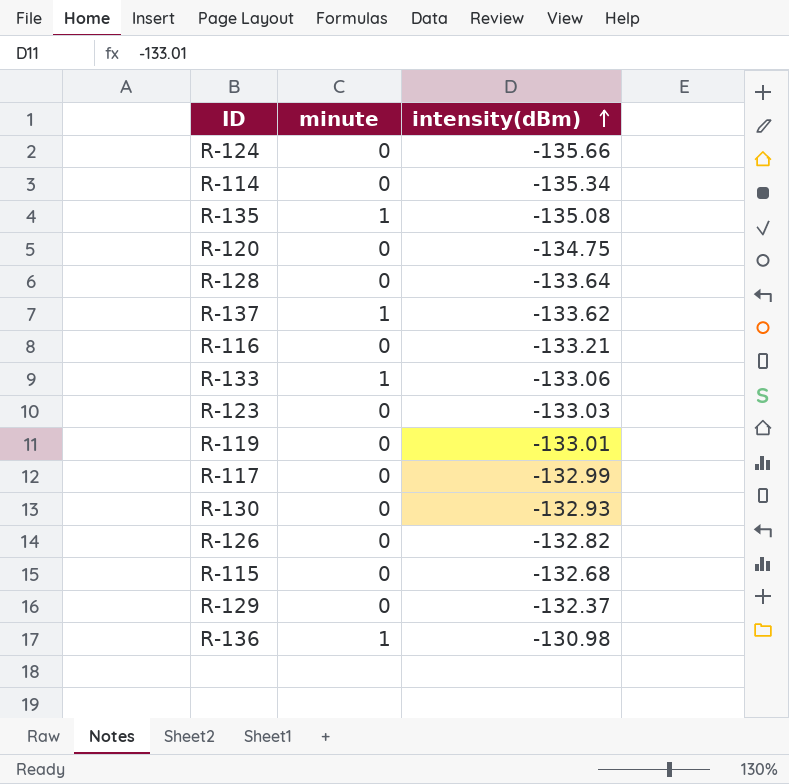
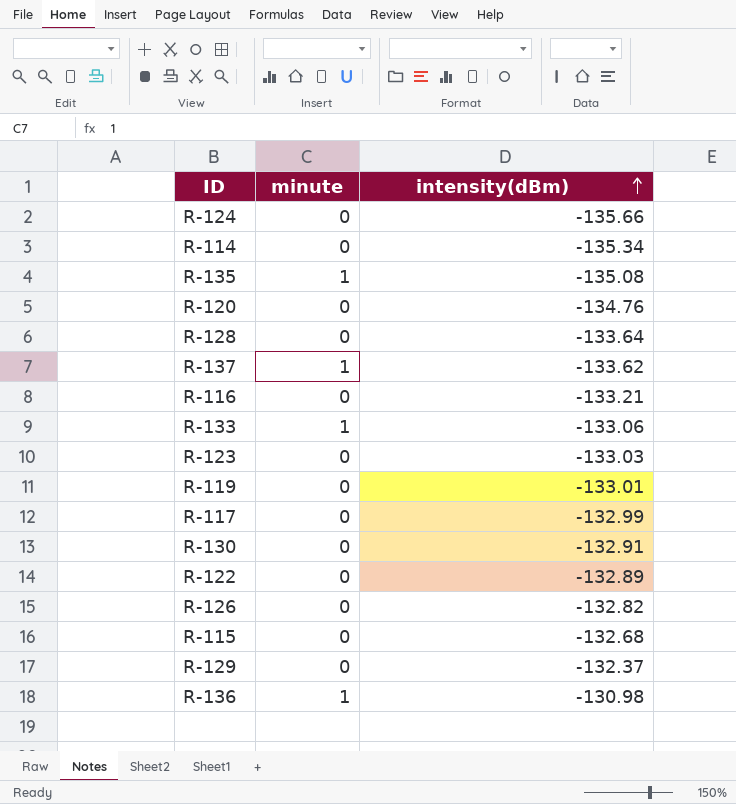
R-120 | intensity(dBm): -134.75 -> -134.76
R-130 | intensity(dBm): -132.93 -> -132.91
row R-122: none -> 0 | -132.89

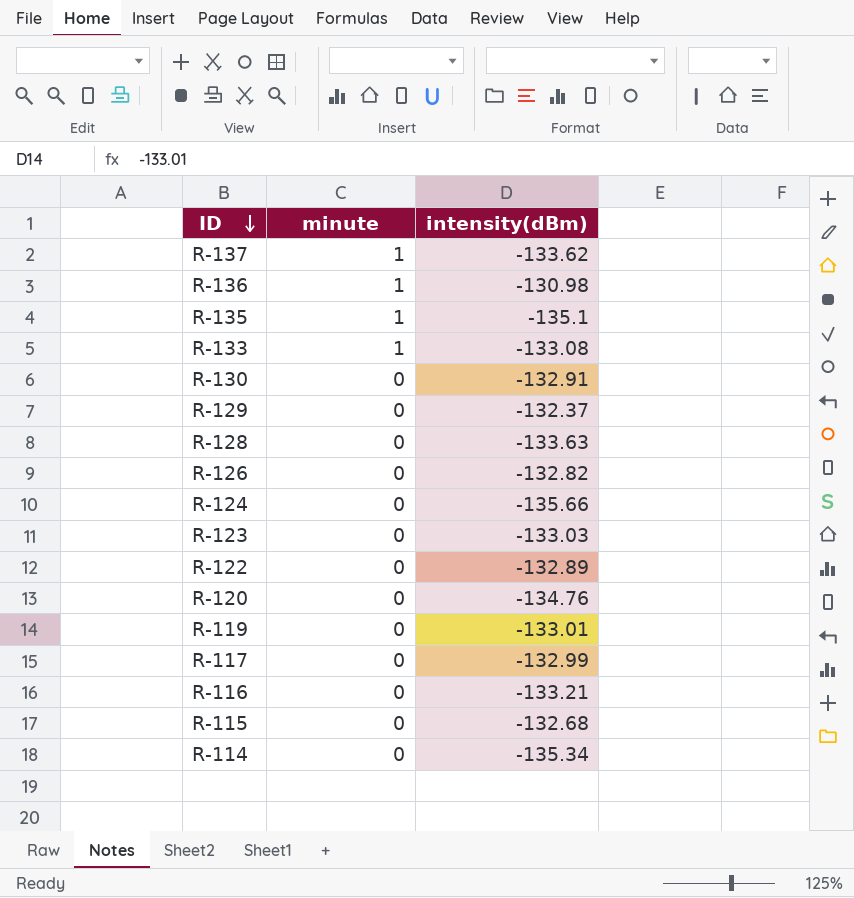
row order: intensity(dBm) ascending -> ID descending
R-135 | intensity(dBm): -135.08 -> -135.1
R-133 | intensity(dBm): -133.06 -> -133.08
R-128 | intensity(dBm): -133.64 -> -133.63

